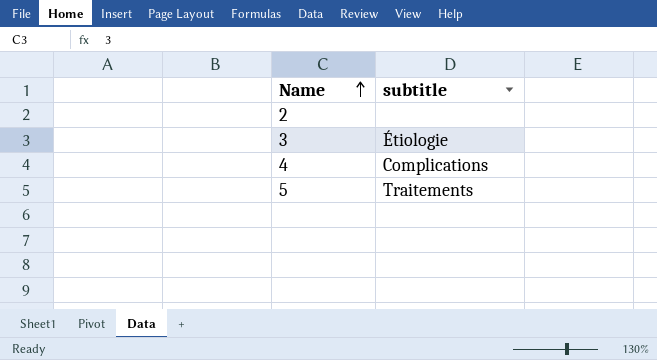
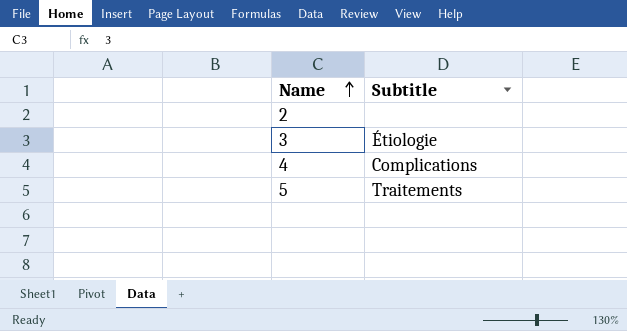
column name: subtitle -> Subtitle

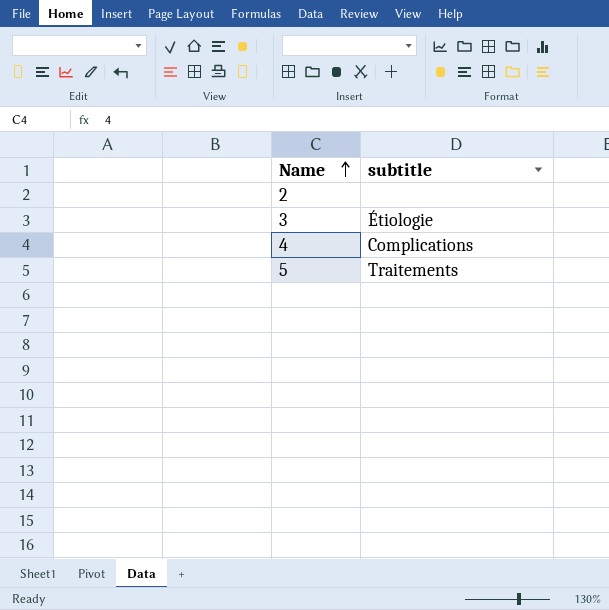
column name: Subtitle -> subtitle

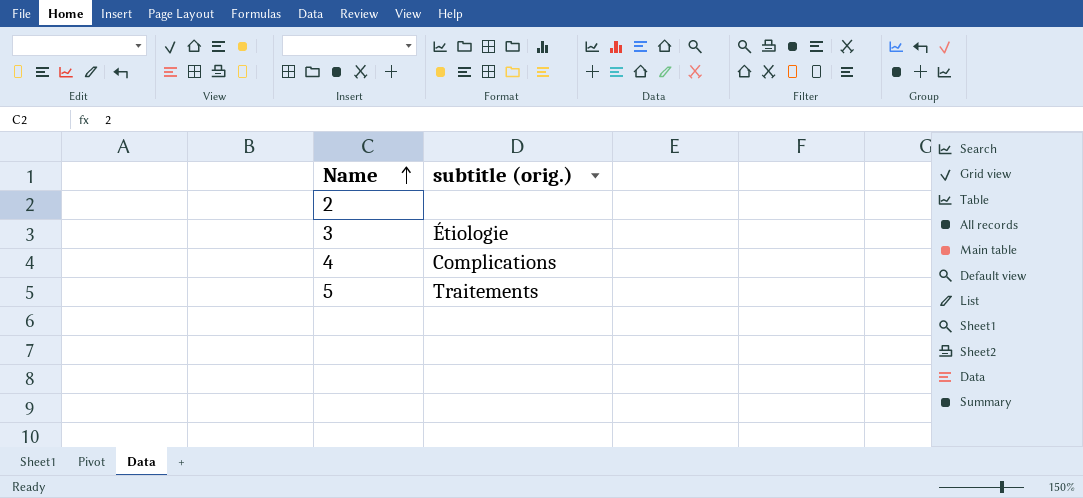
column name: subtitle -> subtitle (orig.)

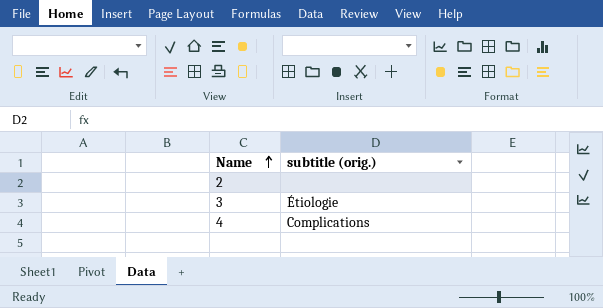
row 5: Traitements -> none

